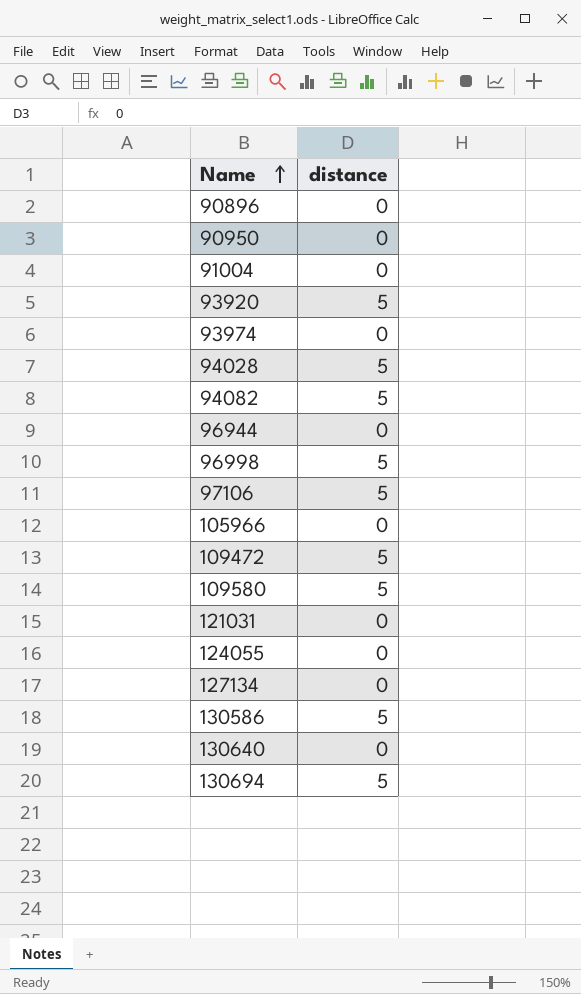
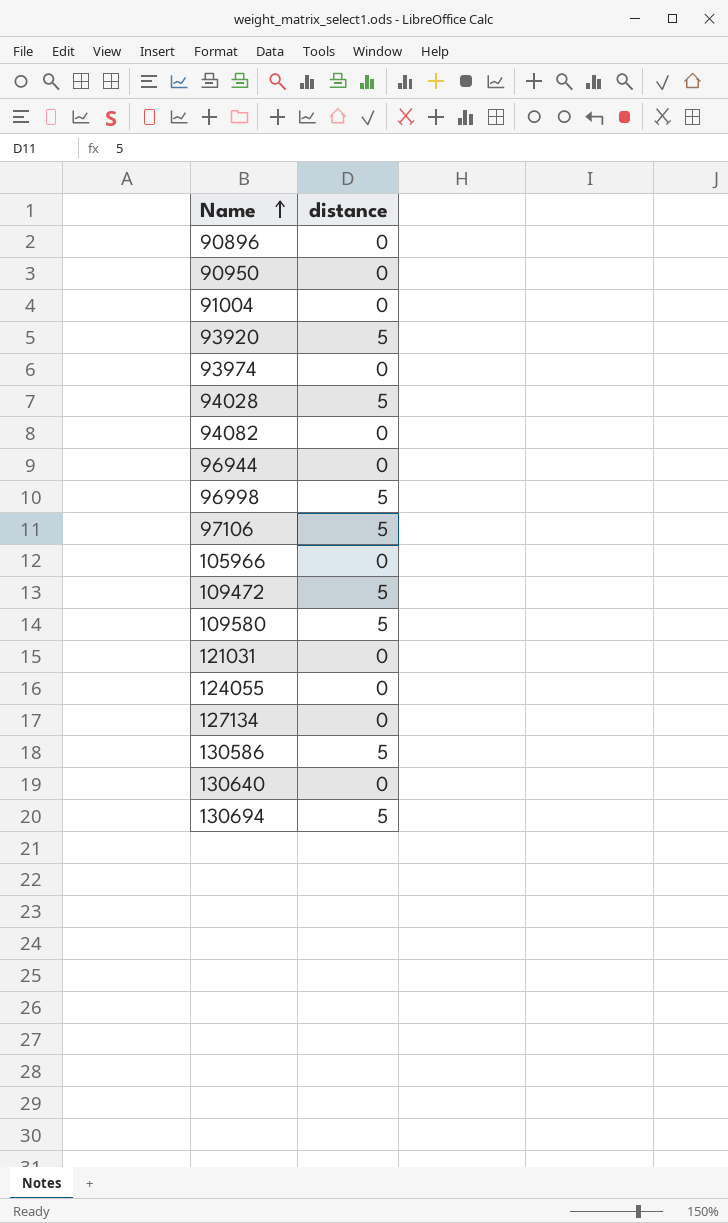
94082 | distance: 5 -> 0

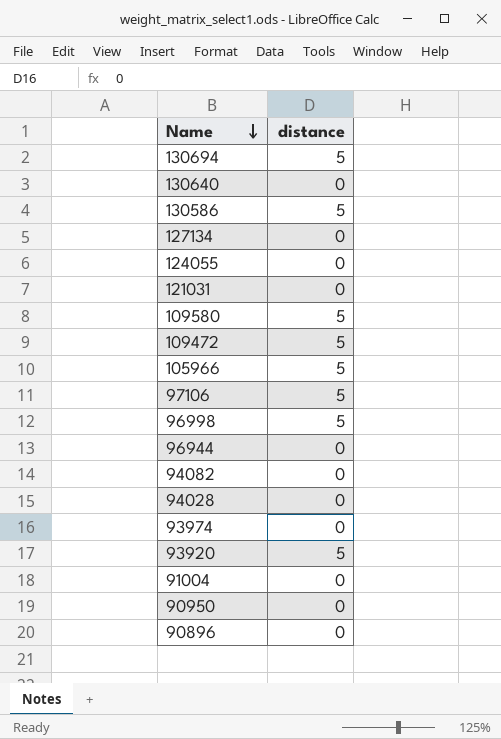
row order: Name ascending -> Name descending
105966 | distance: 0 -> 5
94028 | distance: 5 -> 0

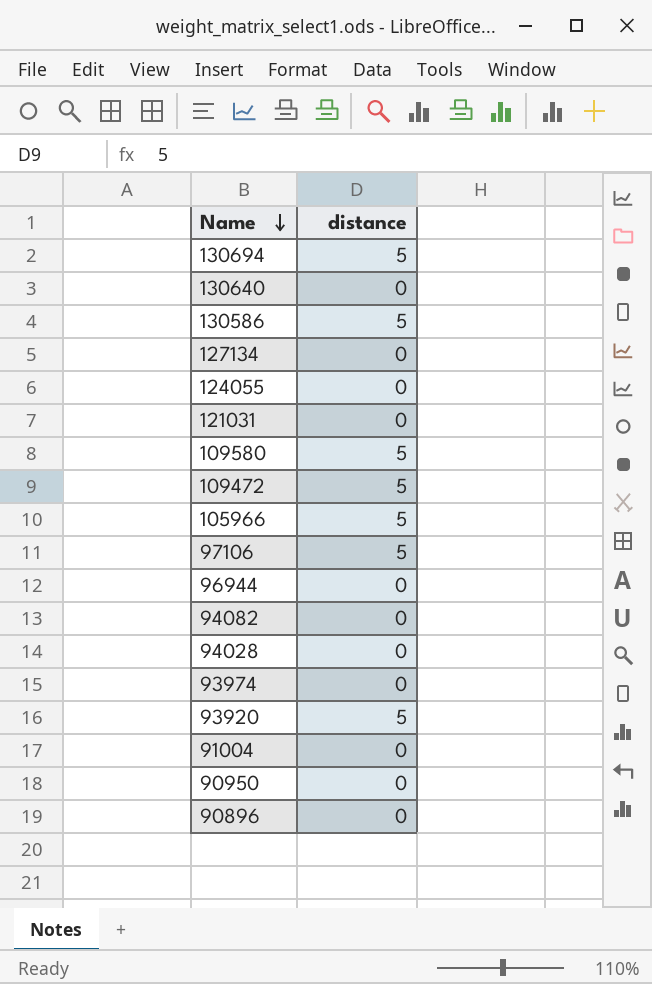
row 96998: 5 -> none

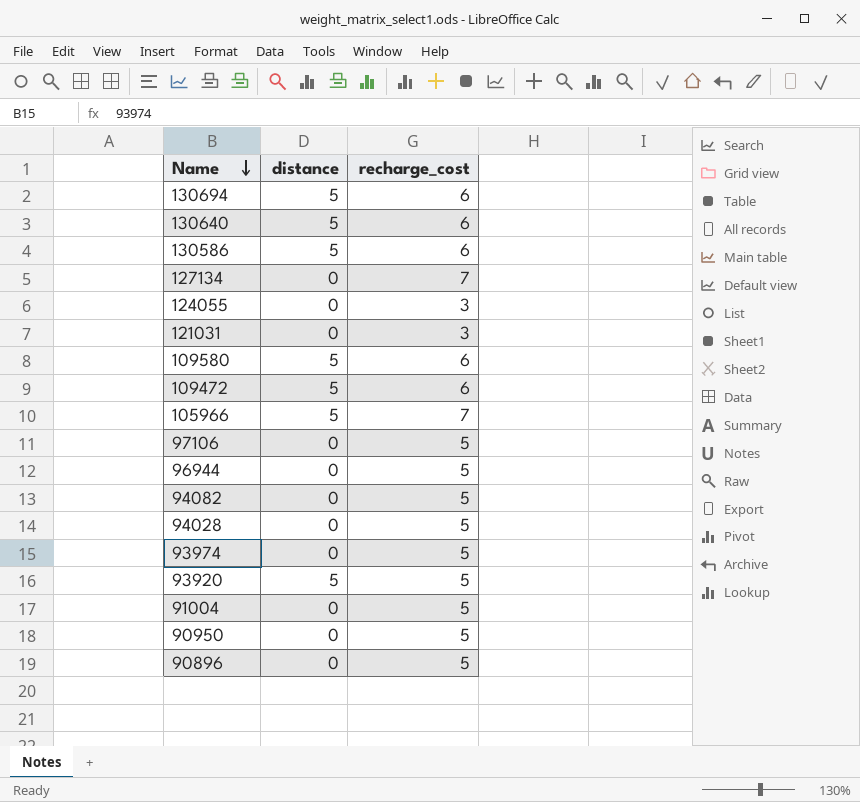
column recharge_cost | position: none -> 3
130640 | distance: 0 -> 5
97106 | distance: 5 -> 0

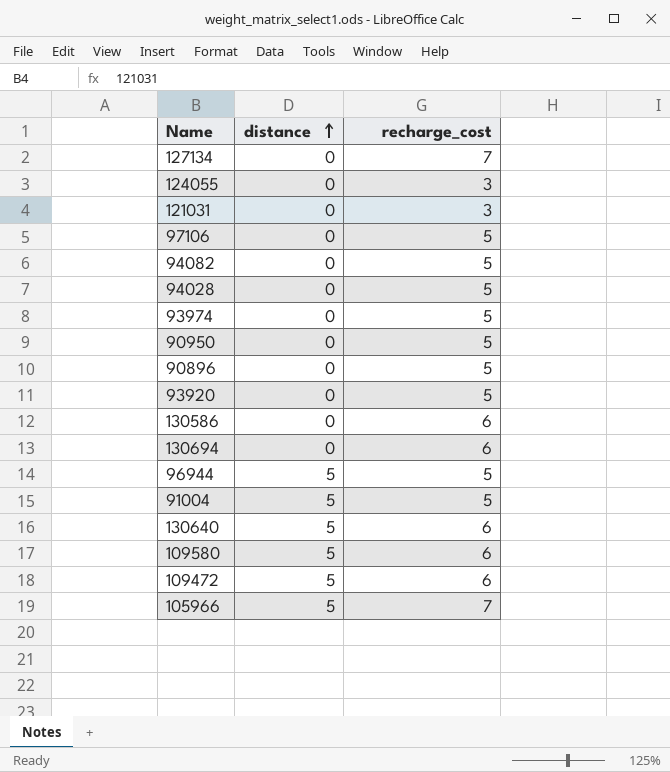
row order: Name descending -> distance ascending
93920 | distance: 5 -> 0
130586 | distance: 5 -> 0
130694 | distance: 5 -> 0
96944 | distance: 0 -> 5
91004 | distance: 0 -> 5

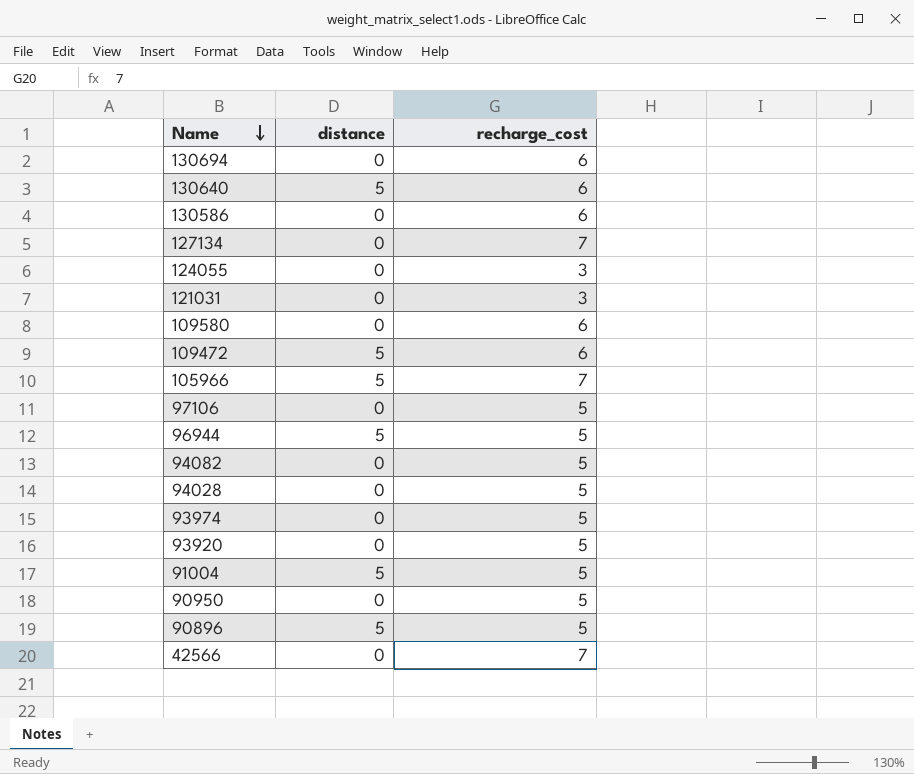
row order: distance ascending -> Name descending
109580 | distance: 5 -> 0
90896 | distance: 0 -> 5
row 42566: none -> 0 | 7

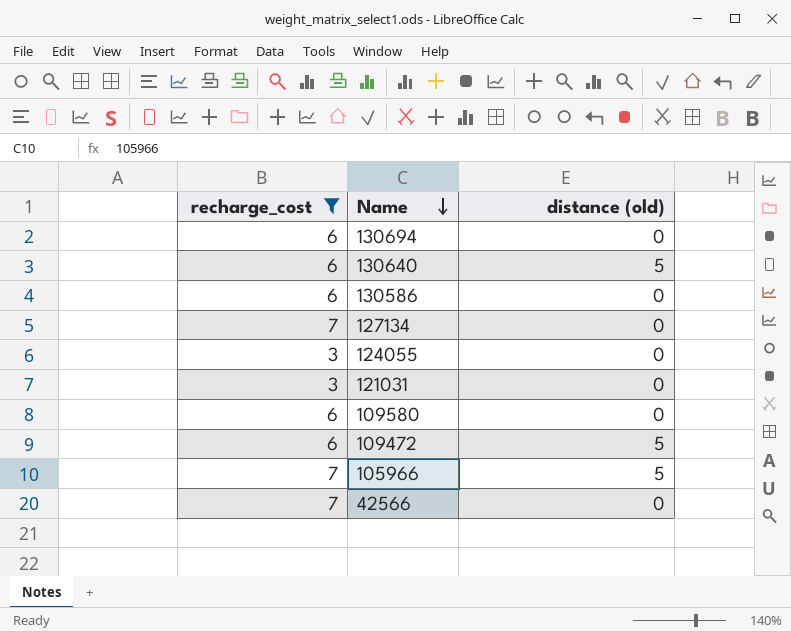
filter: none -> recharge_cost != 5
column recharge_cost | position: 3 -> 1
column name: distance -> distance (old)

